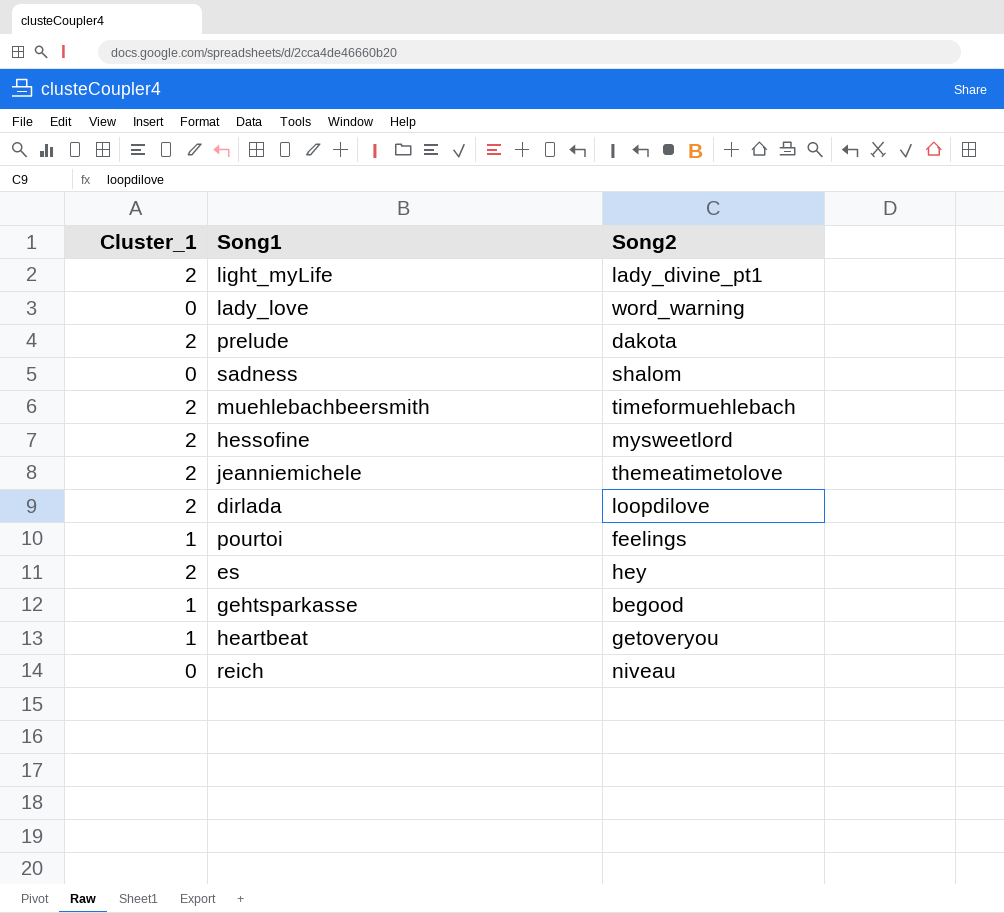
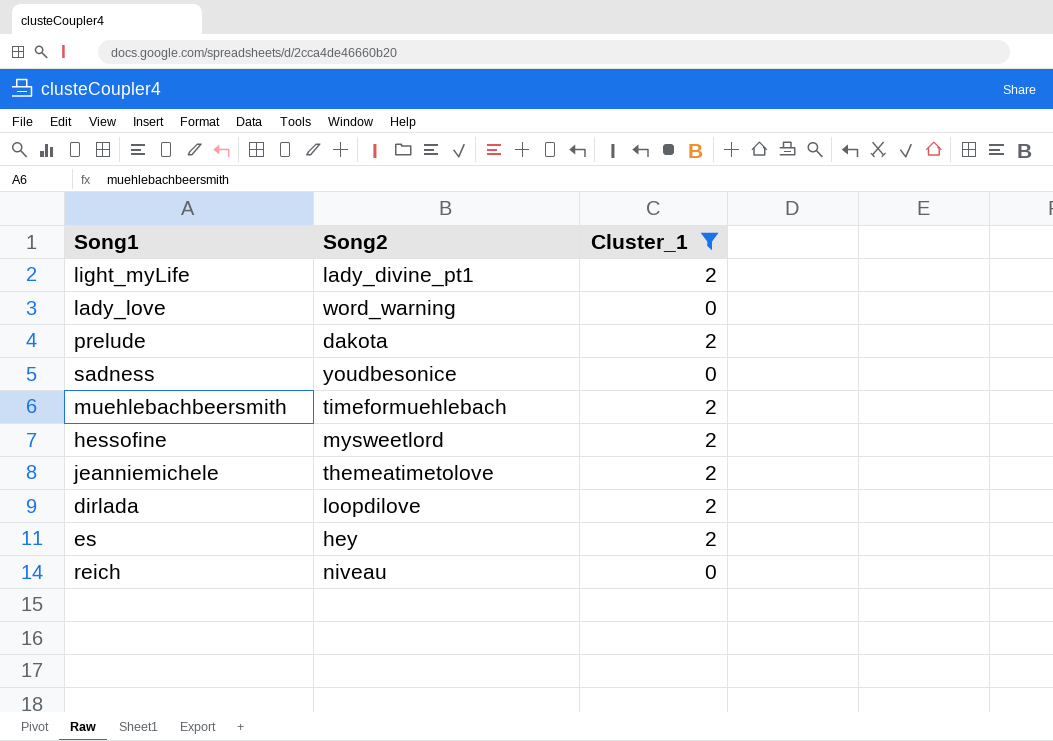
filter: none -> Cluster_1 != 1
column Cluster_1 | position: 1 -> 3
sadness | Song2: shalom -> youdbesonice

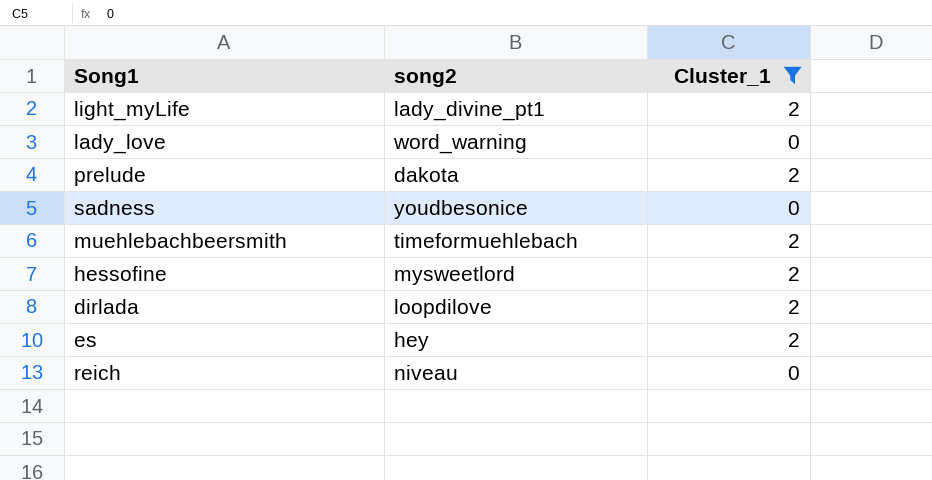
column name: Song2 -> song2
row jeanniemichele: themeatimetolove | 2 -> none

